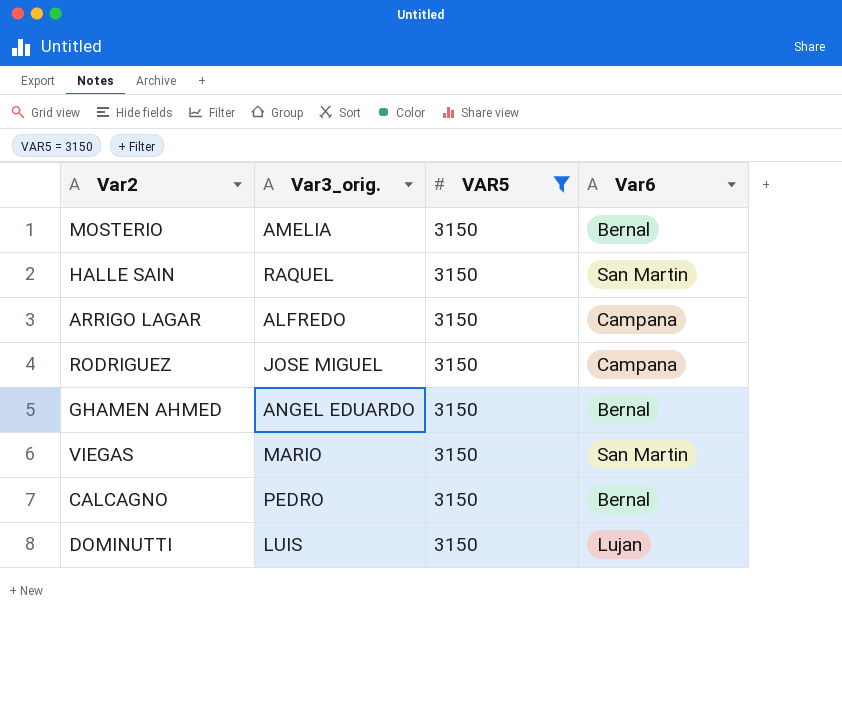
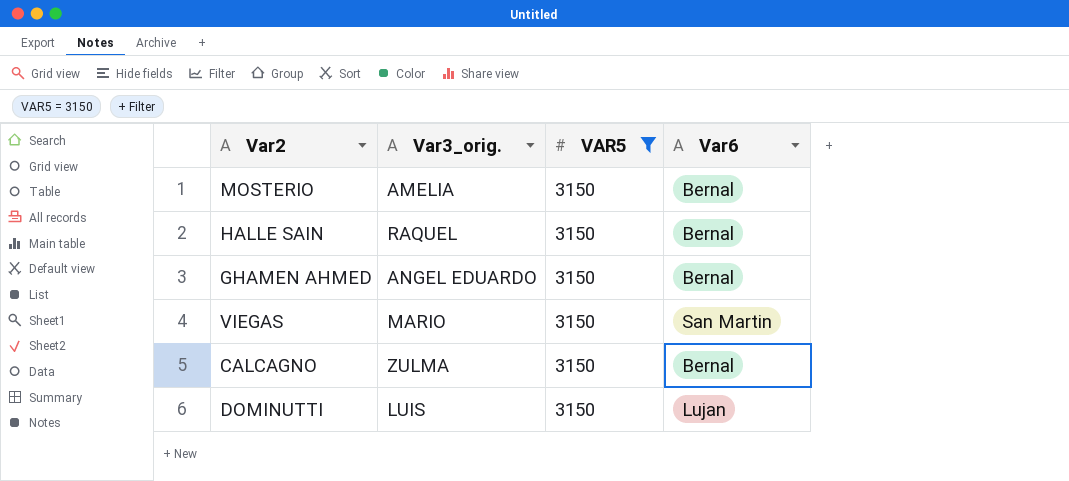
row ARRIGO LAGAR: ALFREDO | 3150 | Campana -> none
row RODRIGUEZ: JOSE MIGUEL | 3150 | Campana -> none
HALLE SAIN | Var6: San Martin -> Bernal
CALCAGNO | Var3_orig.: PEDRO -> ZULMA

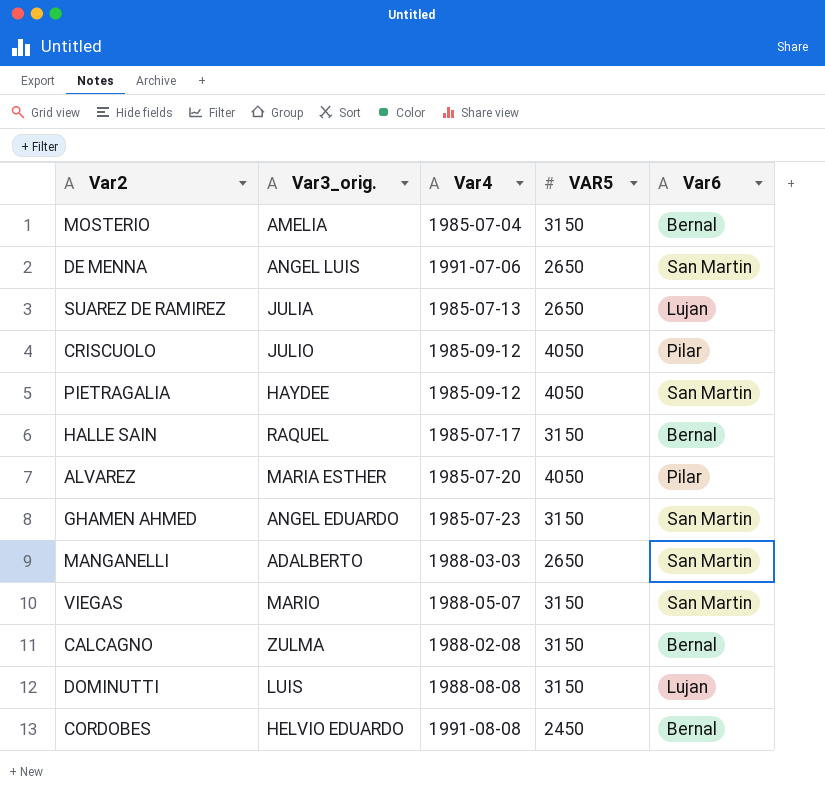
filter: VAR5 = 3150 -> none
column Var4 | position: none -> 3
GHAMEN AHMED | Var6: Bernal -> San Martin

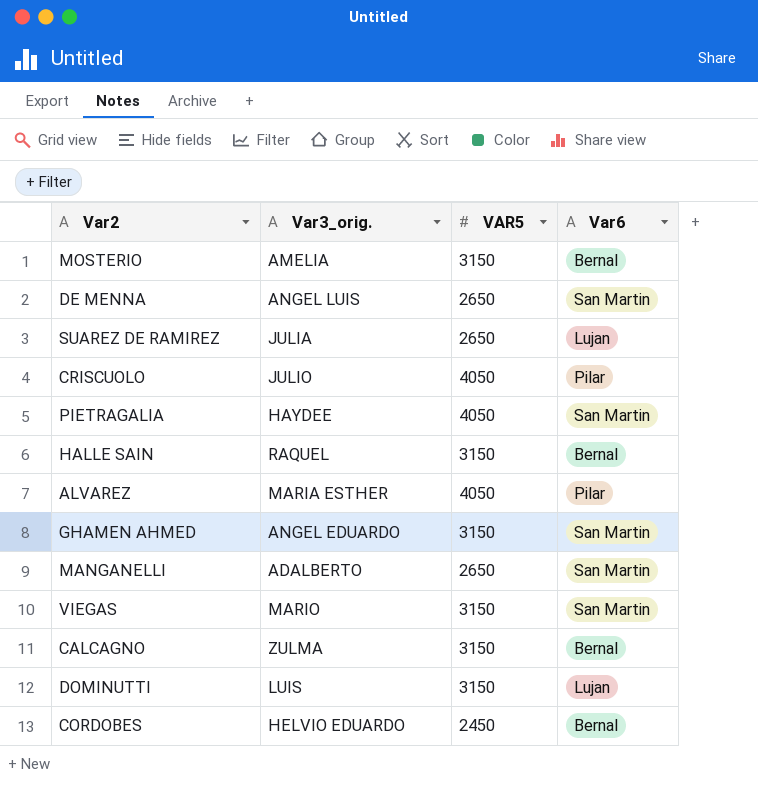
column Var4 | position: 3 -> none

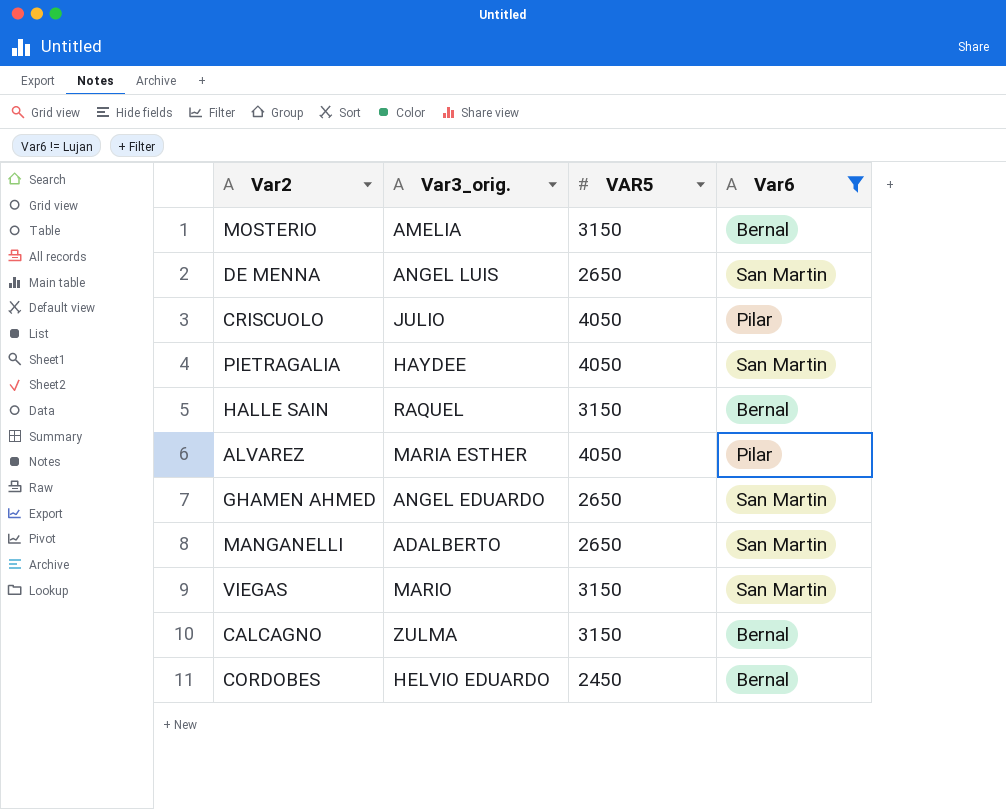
filter: none -> Var6 != Lujan
GHAMEN AHMED | VAR5: 3150 -> 2650

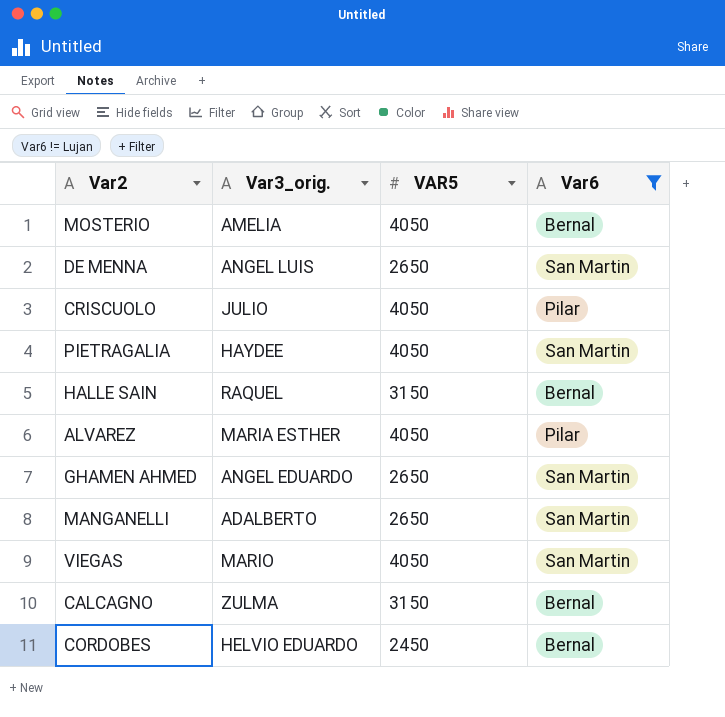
MOSTERIO | VAR5: 3150 -> 4050
VIEGAS | VAR5: 3150 -> 4050

